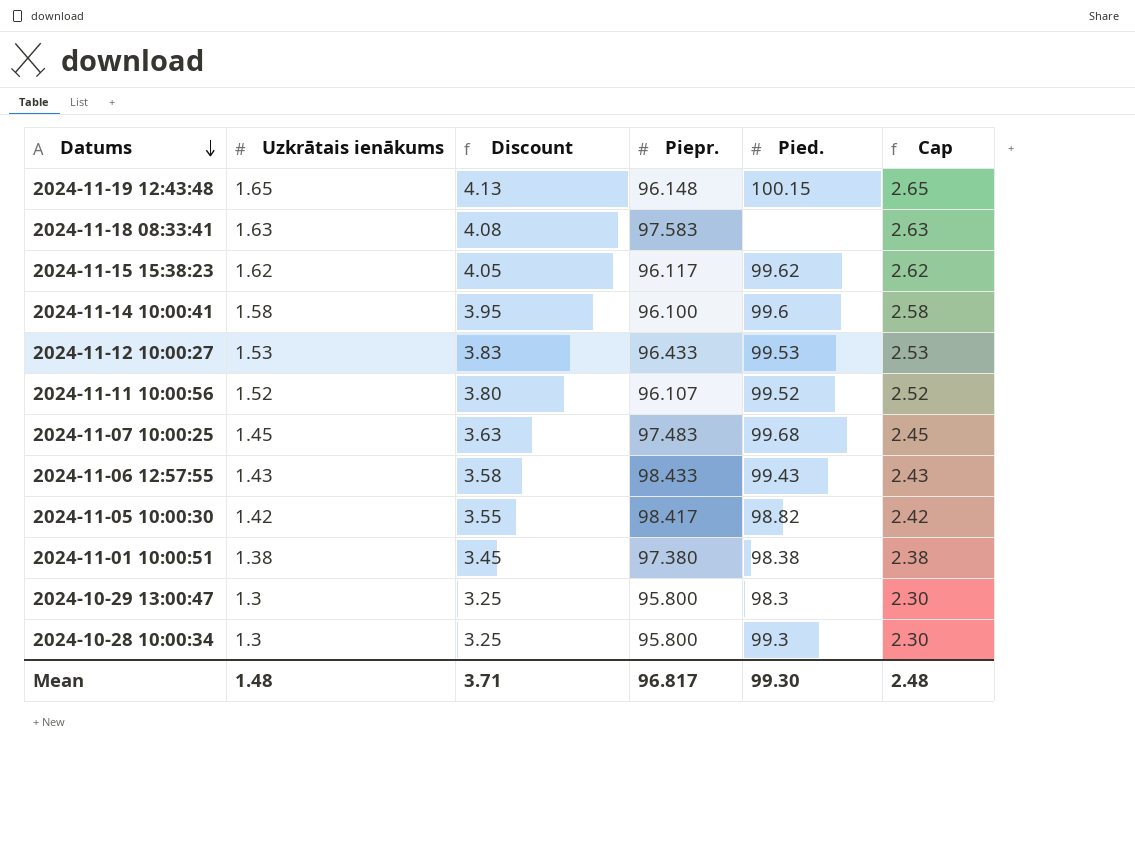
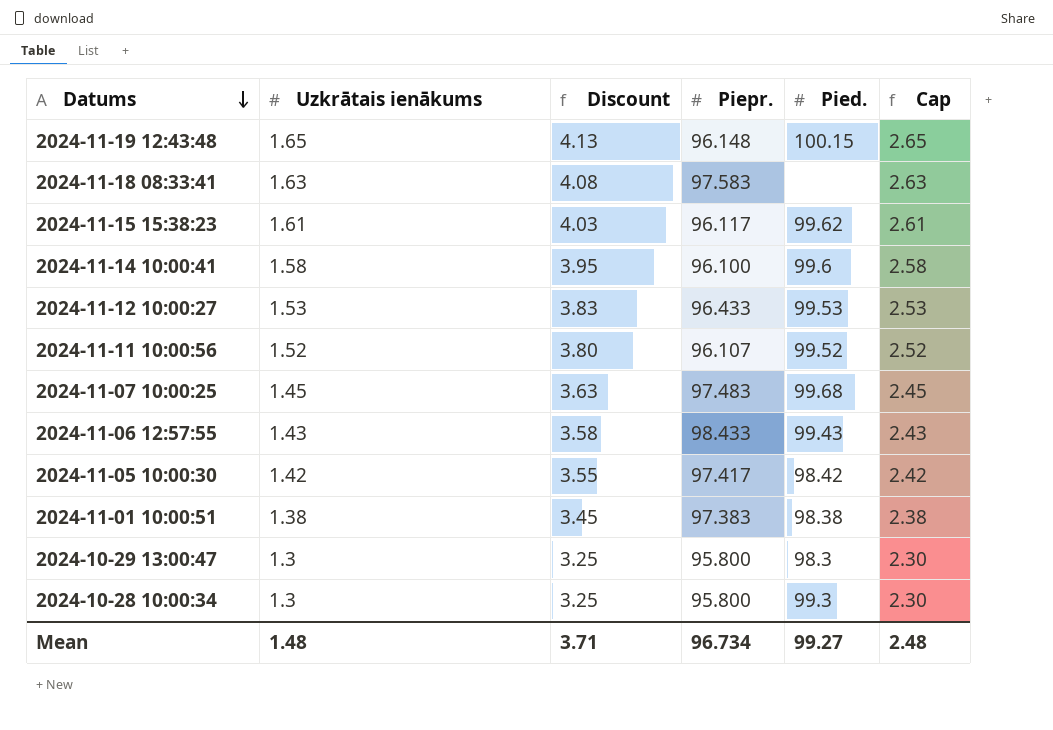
2024-11-15 15:38:23 | Uzkrātais ienākums: 1.62 -> 1.61
2024-11-15 15:38:23 | Discount: 4.05 -> 4.03
2024-11-15 15:38:23 | Cap: 2.62 -> 2.61
2024-11-05 10:00:30 | Piepr.: 98.417 -> 97.417
2024-11-05 10:00:30 | Pied.: 98.82 -> 98.42
2024-11-01 10:00:51 | Piepr.: 97.380 -> 97.383
Mean | Piepr.: 96.817 -> 96.734
Mean | Pied.: 99.30 -> 99.27

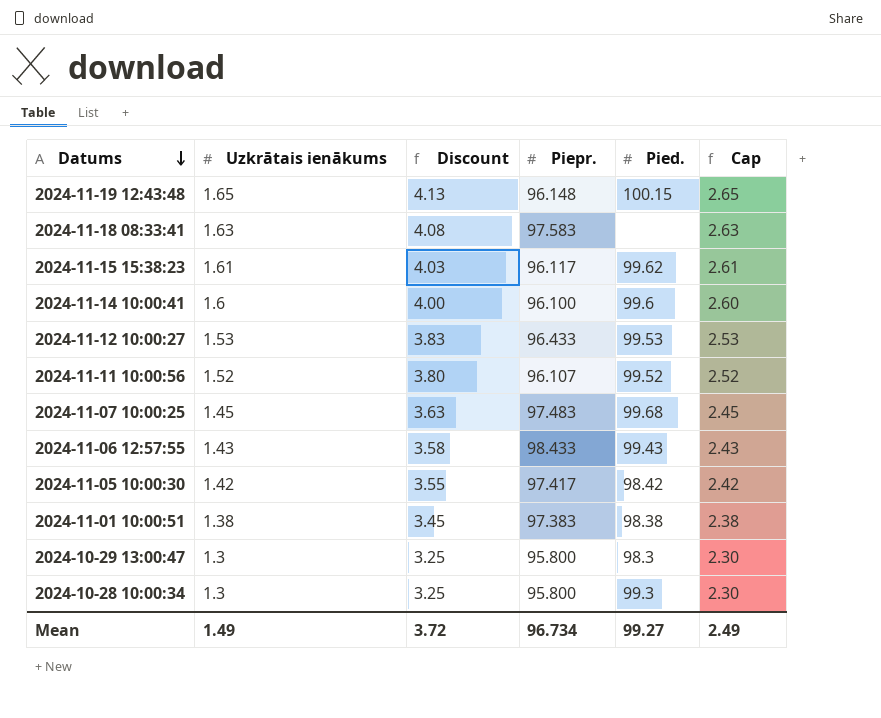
2024-11-14 10:00:41 | Uzkrātais ienākums: 1.58 -> 1.6
2024-11-14 10:00:41 | Discount: 3.95 -> 4.00
2024-11-14 10:00:41 | Cap: 2.58 -> 2.60
Mean | Uzkrātais ienākums: 1.48 -> 1.49
Mean | Discount: 3.71 -> 3.72
Mean | Cap: 2.48 -> 2.49

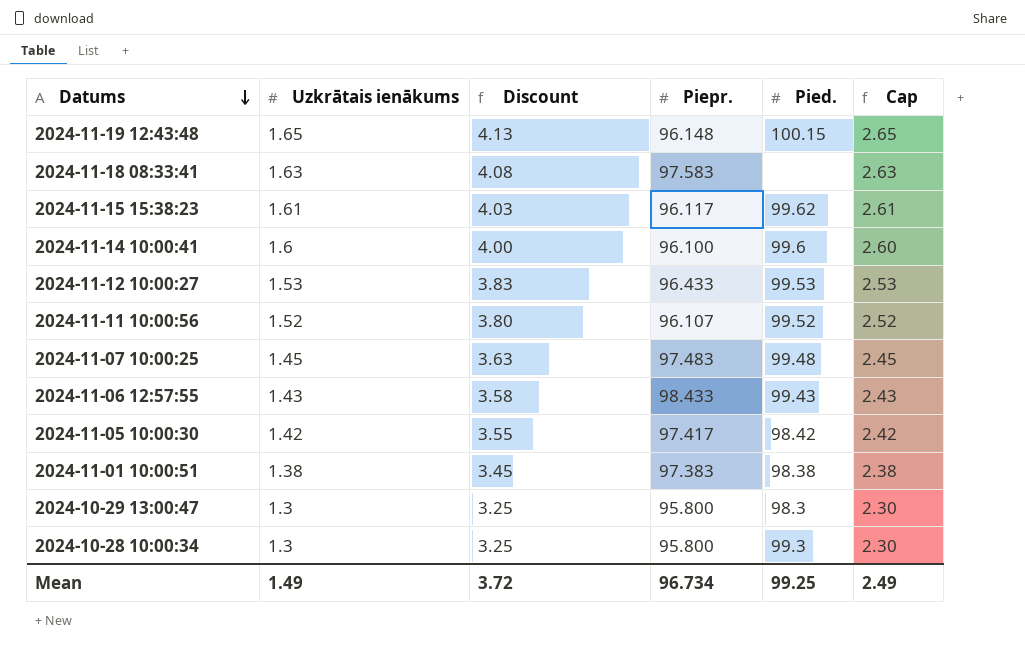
2024-11-07 10:00:25 | Pied.: 99.68 -> 99.48
Mean | Pied.: 99.27 -> 99.25

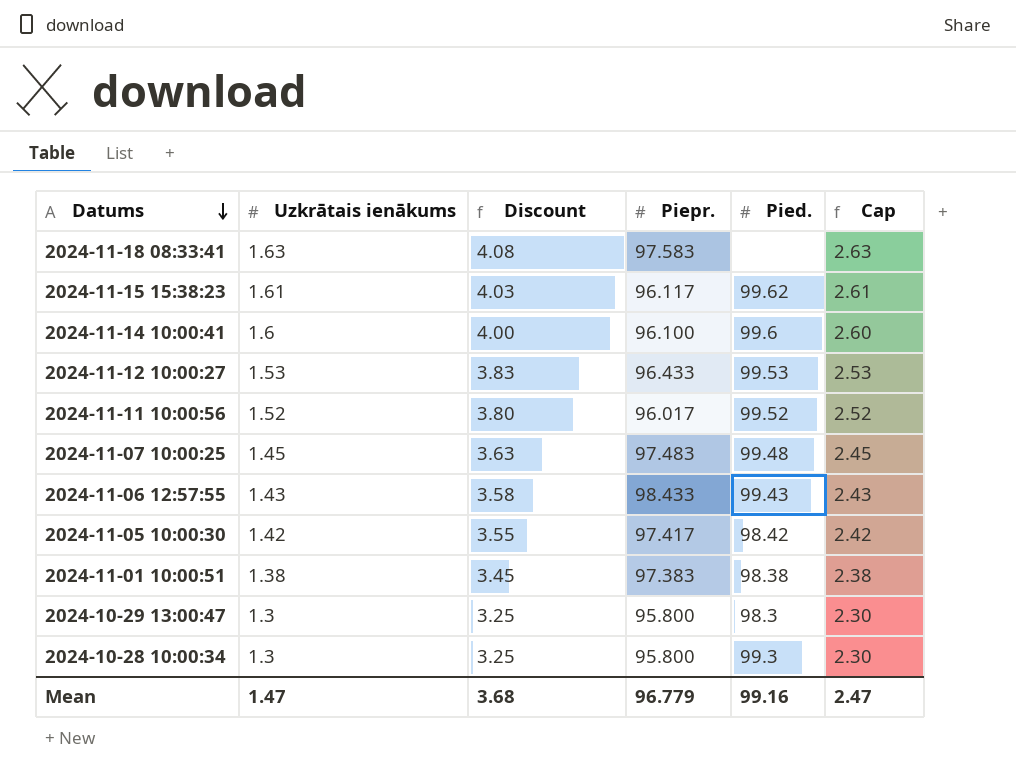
row 2024-11-19 12:43:48: 1.65 | 4.13 | 96.148 | 100.15 | 2.65 -> none
2024-11-11 10:00:56 | Piepr.: 96.107 -> 96.017
Mean | Uzkrātais ienākums: 1.49 -> 1.47
Mean | Discount: 3.72 -> 3.68
Mean | Piepr.: 96.734 -> 96.779
Mean | Pied.: 99.25 -> 99.16
Mean | Cap: 2.49 -> 2.47

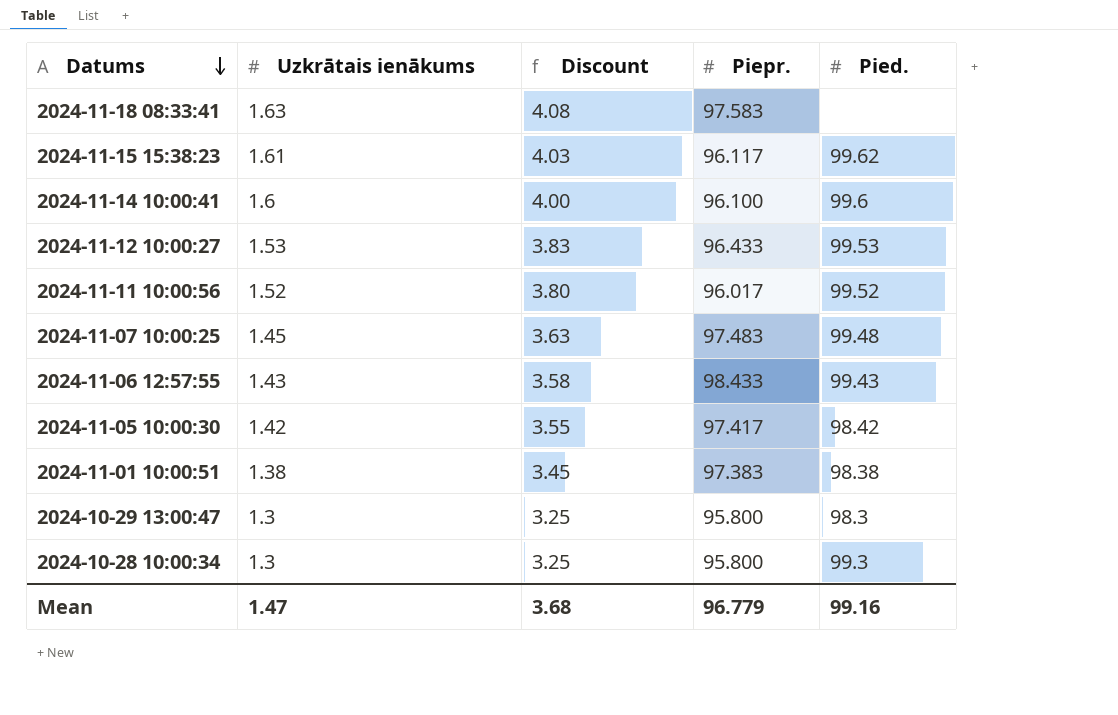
column Cap | formula: [Uzkrātais ienākums] + 1 -> none

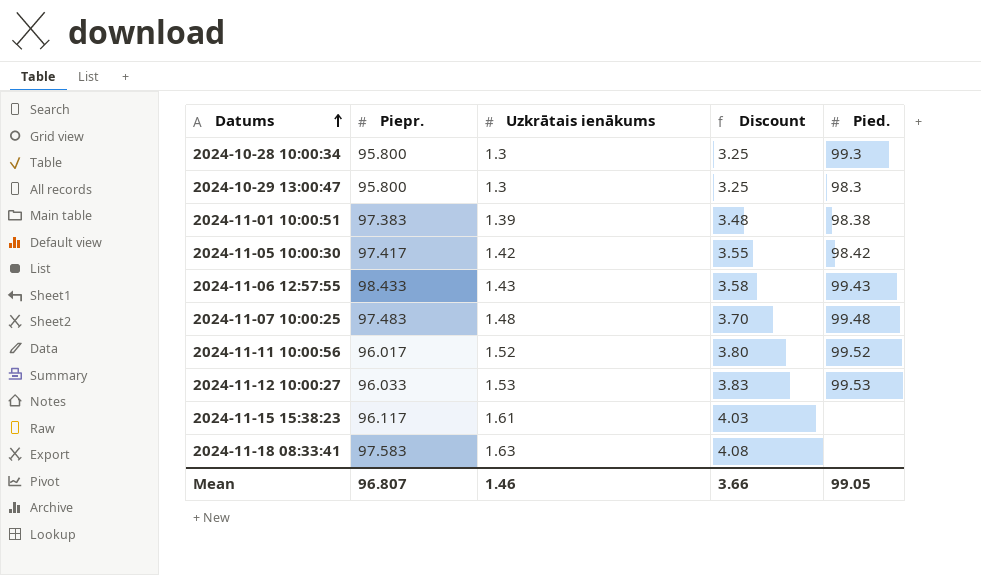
row order: Datums descending -> Datums ascending
column Piepr. | position: 4 -> 2
row 2024-11-14 10:00:41: 1.6 | 4.00 | 96.100 | 99.6 -> none
2024-11-01 10:00:51 | Uzkrātais ienākums: 1.38 -> 1.39
2024-11-01 10:00:51 | Discount: 3.45 -> 3.48
2024-11-07 10:00:25 | Uzkrātais ienākums: 1.45 -> 1.48
2024-11-07 10:00:25 | Discount: 3.63 -> 3.70
2024-11-12 10:00:27 | Piepr.: 96.433 -> 96.033
2024-11-15 15:38:23 | Pied.: 99.62 -> none
Mean | Piepr.: 96.779 -> 96.807
Mean | Uzkrātais ienākums: 1.47 -> 1.46
Mean | Discount: 3.68 -> 3.66
Mean | Pied.: 99.16 -> 99.05

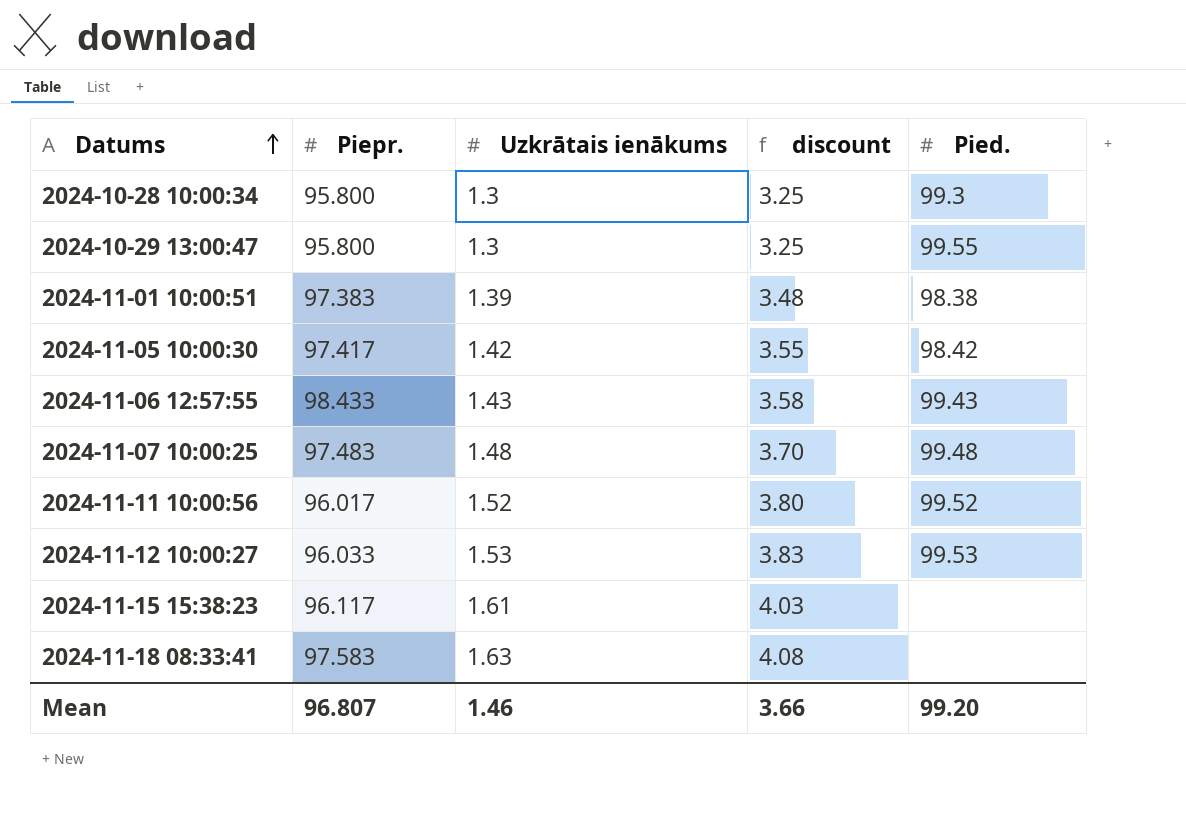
column name: Discount -> discount
2024-10-29 13:00:47 | Pied.: 98.3 -> 99.55
Mean | Pied.: 99.05 -> 99.20

